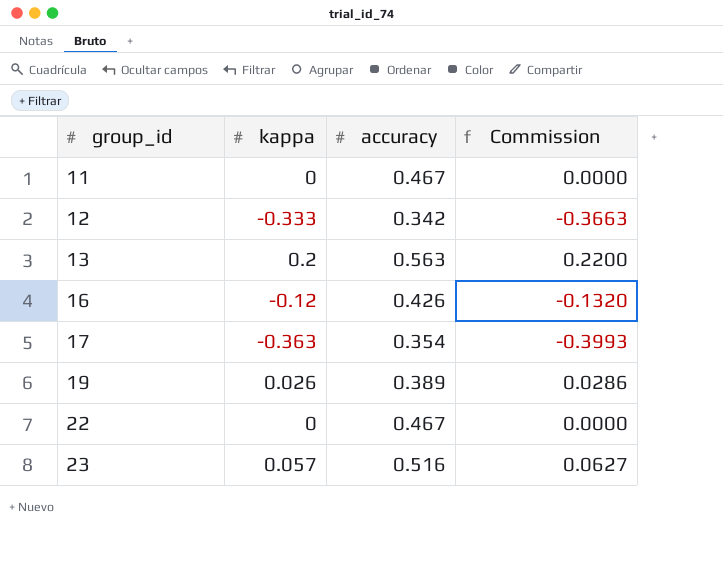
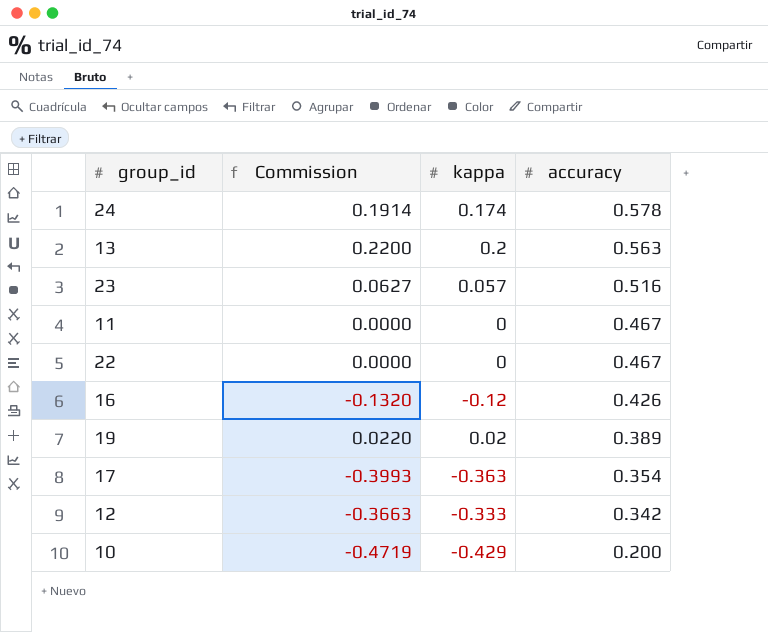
row order: group_id ascending -> accuracy descending
column Commission | position: 4 -> 2
row 24: none -> 0.1914 | 0.174 | 0.578
19 | Commission: 0.0286 -> 0.0220
19 | kappa: 0.026 -> 0.02
row 10: none -> -0.4719 | -0.429 | 0.200

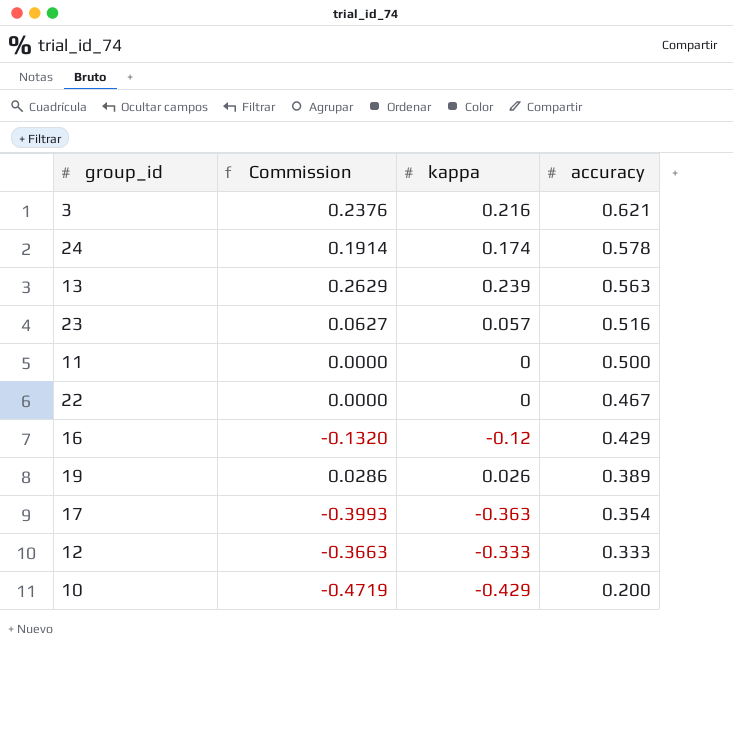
row 3: none -> 0.2376 | 0.216 | 0.621
13 | Commission: 0.2200 -> 0.2629
13 | kappa: 0.2 -> 0.239
11 | accuracy: 0.467 -> 0.500
16 | accuracy: 0.426 -> 0.429
19 | Commission: 0.0220 -> 0.0286
19 | kappa: 0.02 -> 0.026
12 | accuracy: 0.342 -> 0.333

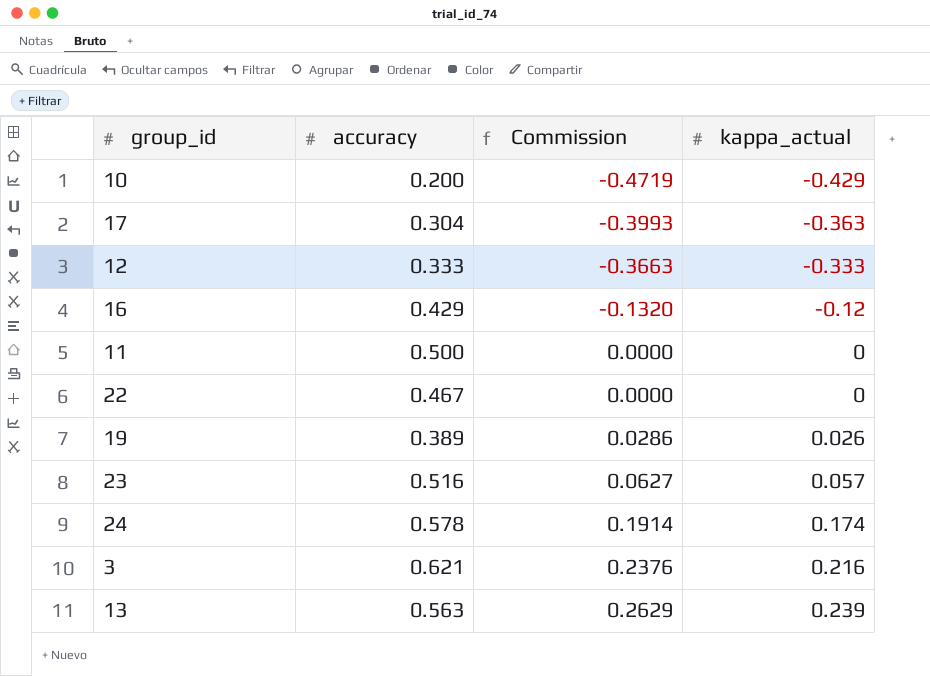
row order: accuracy descending -> Commission ascending
column accuracy | position: 4 -> 2
column name: kappa -> kappa_actual
17 | accuracy: 0.354 -> 0.304

